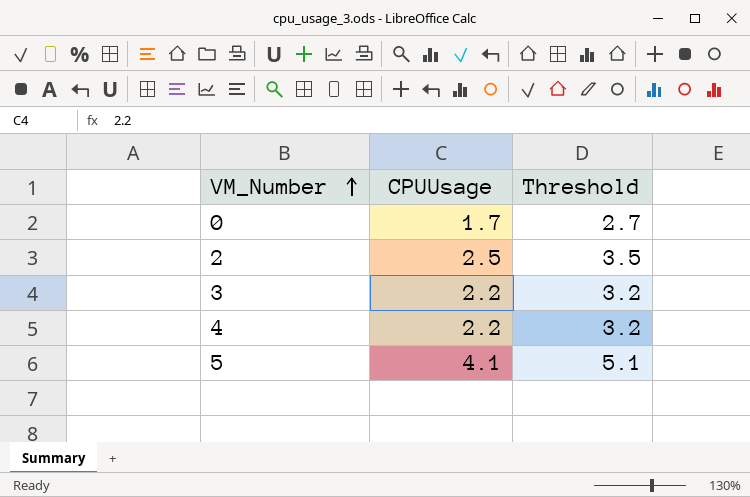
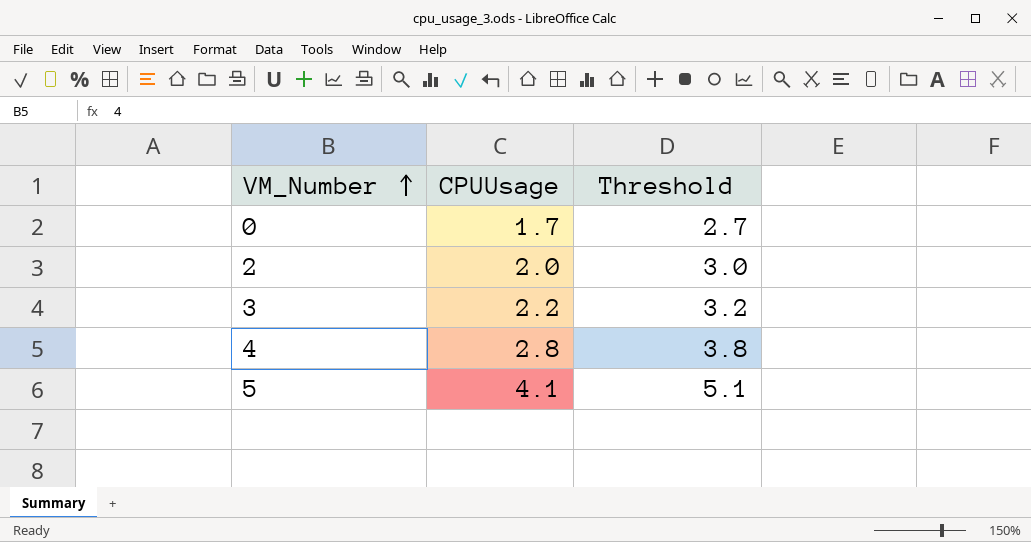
2 | CPUUsage: 2.5 -> 2.0
2 | Threshold: 3.5 -> 3.0
4 | CPUUsage: 2.2 -> 2.8
4 | Threshold: 3.2 -> 3.8

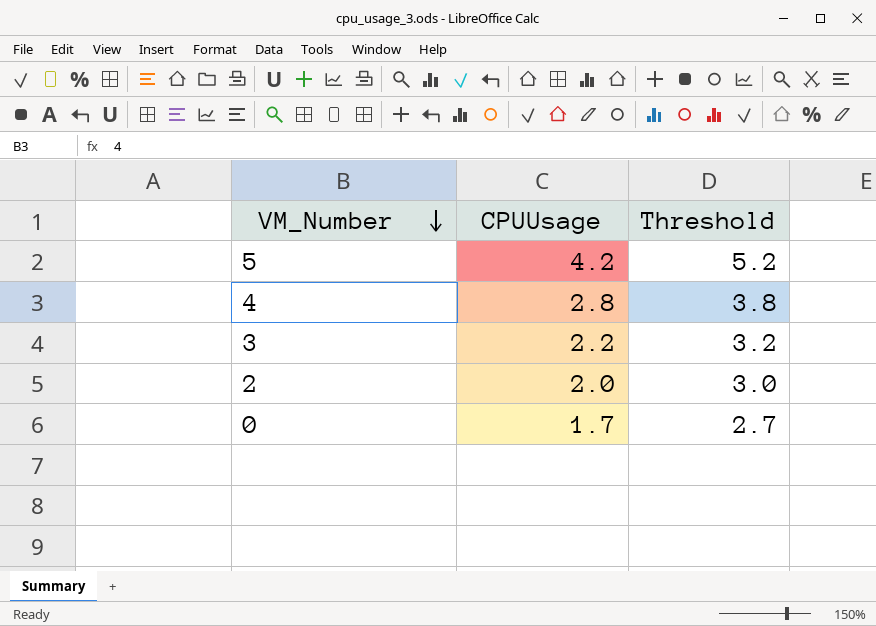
row order: VM_Number ascending -> VM_Number descending
5 | CPUUsage: 4.1 -> 4.2
5 | Threshold: 5.1 -> 5.2

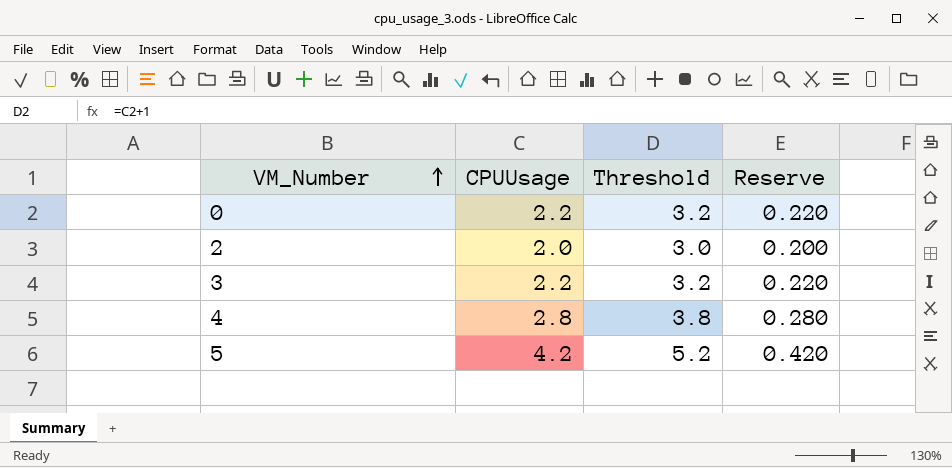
row order: VM_Number descending -> VM_Number ascending
column Reserve | formula: none -> [CPUUsage] * 0.1
0 | CPUUsage: 1.7 -> 2.2
0 | Threshold: 2.7 -> 3.2

